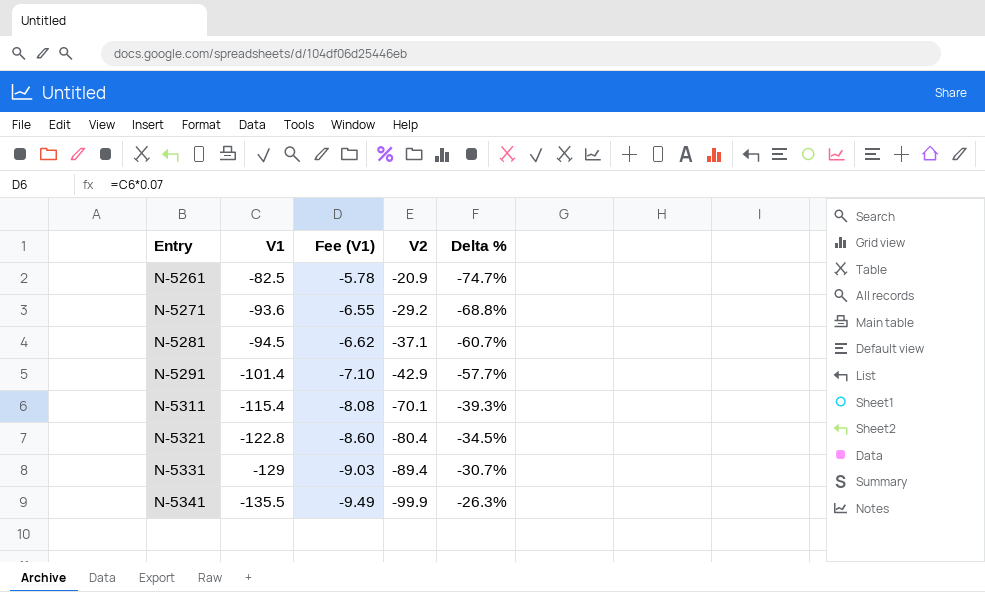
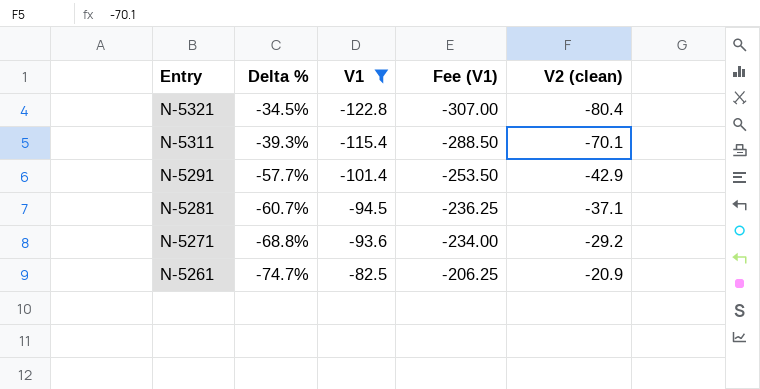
filter: none -> V1 >= -122.8
row order: Entry ascending -> Entry descending
column Delta % | position: 5 -> 2
column Fee (V1) | formula: [V1] * 0.07 -> [V1] * 2.5
column name: V2 -> V2 (clean)

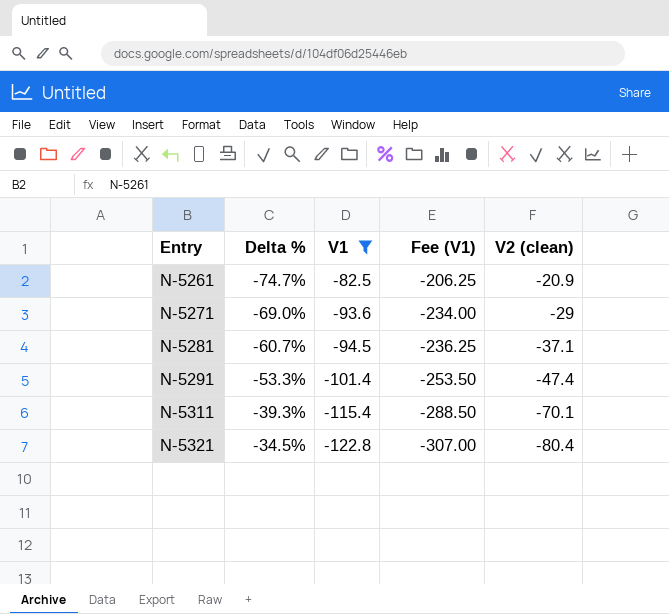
row order: Entry descending -> Entry ascending
N-5271 | Delta %: -68.8% -> -69.0%
N-5271 | V2 (clean): -29.2 -> -29
N-5291 | Delta %: -57.7% -> -53.3%
N-5291 | V2 (clean): -42.9 -> -47.4

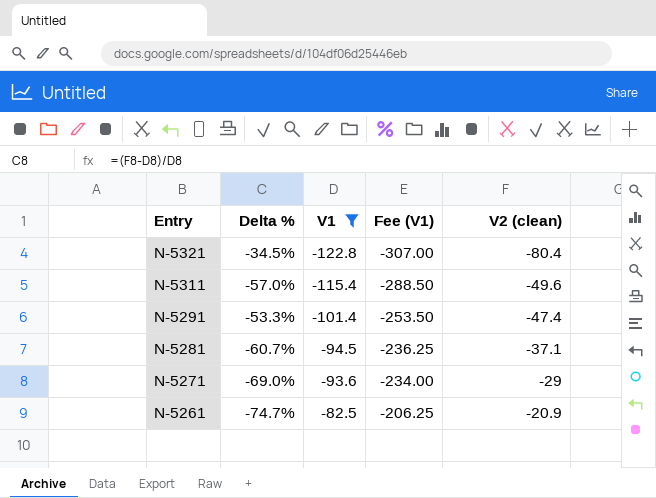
row order: Entry ascending -> Entry descending
N-5311 | Delta %: -39.3% -> -57.0%
N-5311 | V2 (clean): -70.1 -> -49.6

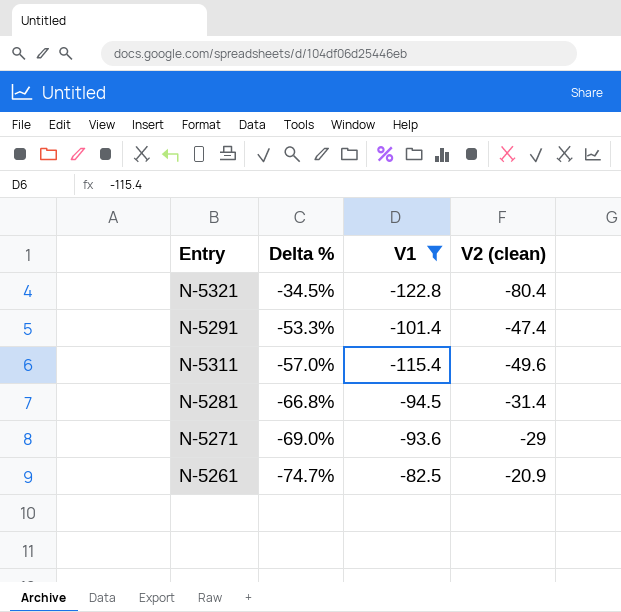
row order: Entry descending -> Delta % descending
column Fee (V1) | formula: [V1] * 2.5 -> none
N-5281 | Delta %: -60.7% -> -66.8%
N-5281 | V2 (clean): -37.1 -> -31.4

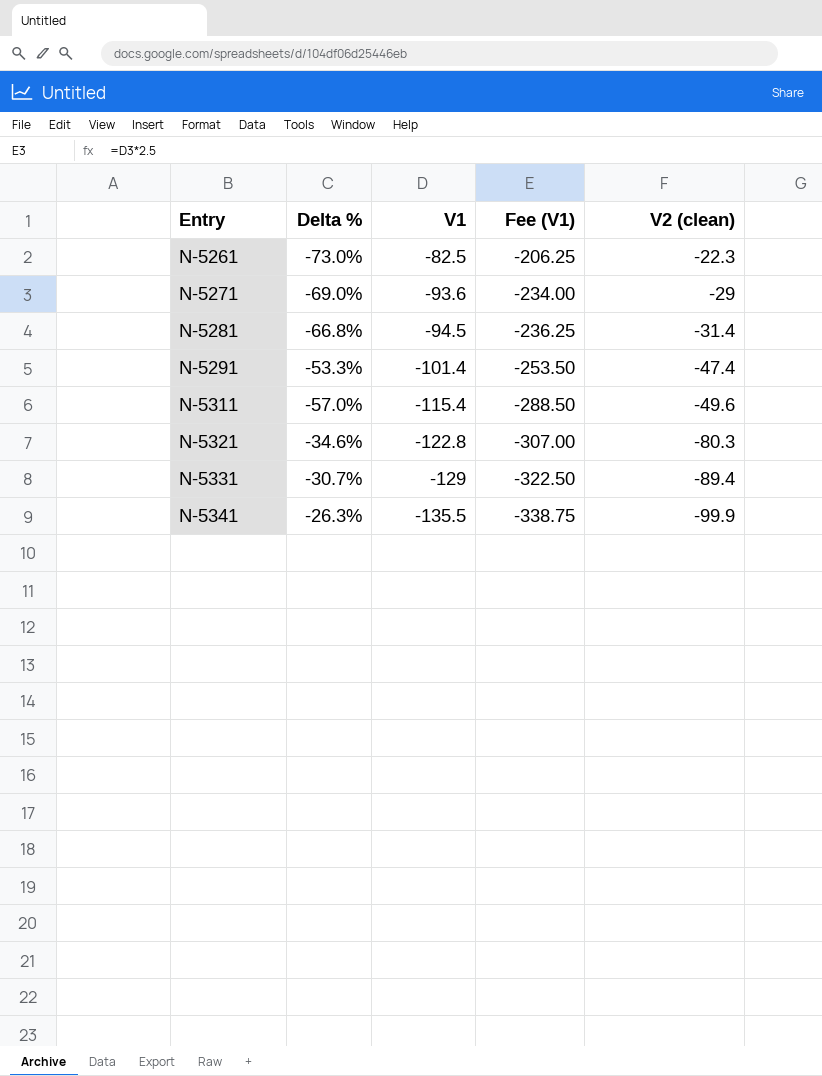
filter: V1 >= -122.8 -> none
row order: Delta % descending -> Entry ascending
column Fee (V1) | formula: none -> [V1] * 2.5
N-5261 | Delta %: -74.7% -> -73.0%
N-5261 | V2 (clean): -20.9 -> -22.3
N-5321 | Delta %: -34.5% -> -34.6%
N-5321 | V2 (clean): -80.4 -> -80.3

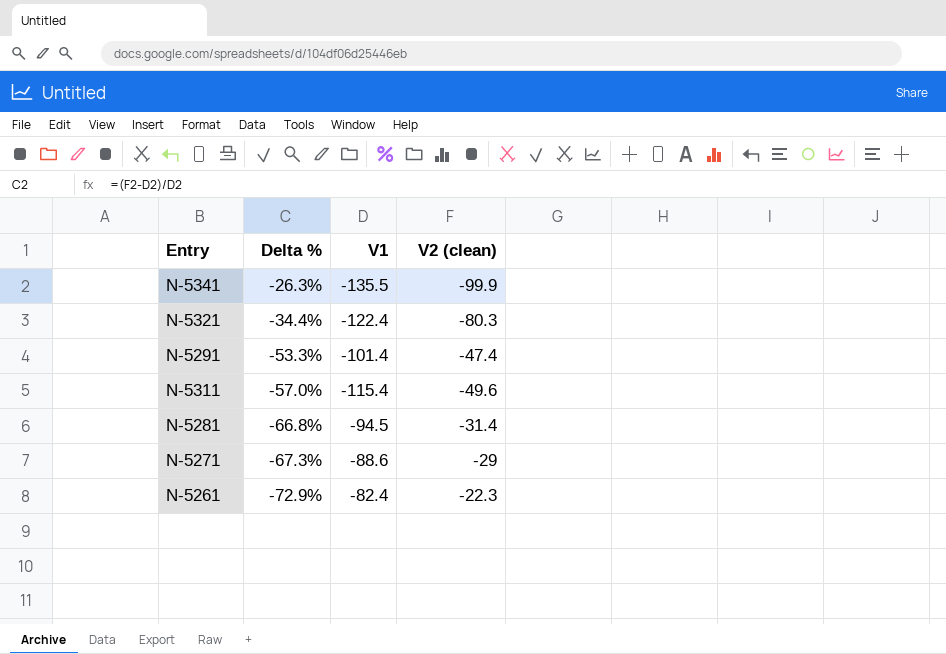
row order: Entry ascending -> Delta % descending
column Fee (V1) | formula: [V1] * 2.5 -> none
row N-5331: -30.7% | -129 | -322.50 | -89.4 -> none
N-5321 | Delta %: -34.6% -> -34.4%
N-5321 | V1: -122.8 -> -122.4
N-5271 | Delta %: -69.0% -> -67.3%
N-5271 | V1: -93.6 -> -88.6
N-5261 | Delta %: -73.0% -> -72.9%
N-5261 | V1: -82.5 -> -82.4

